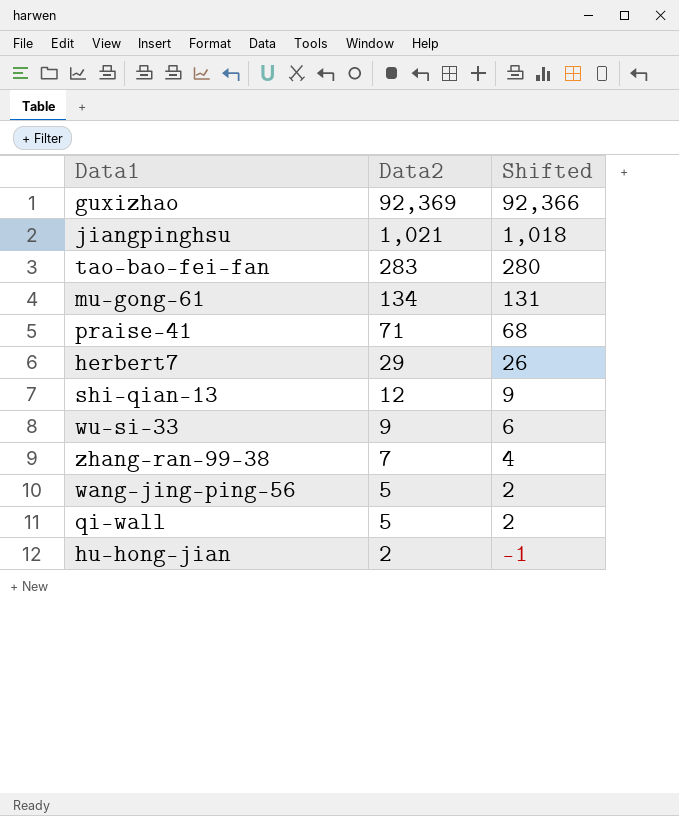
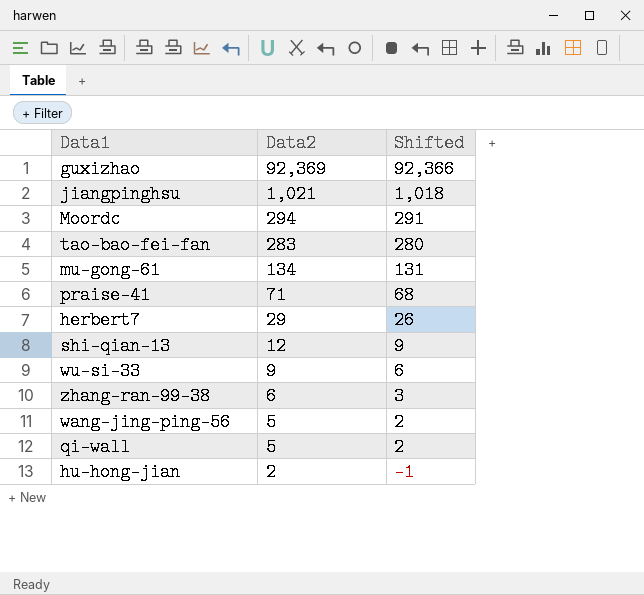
row Moordc: none -> 294 | 291
zhang-ran-99-38 | Data2: 7 -> 6
zhang-ran-99-38 | Shifted: 4 -> 3

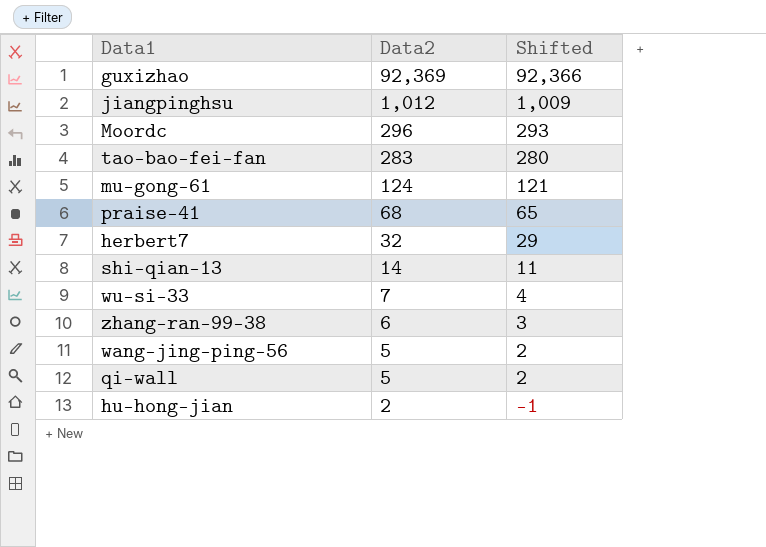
jiangpinghsu | Data2: 1,021 -> 1,012
jiangpinghsu | Shifted: 1,018 -> 1,009
Moordc | Data2: 294 -> 296
Moordc | Shifted: 291 -> 293
mu-gong-61 | Data2: 134 -> 124
mu-gong-61 | Shifted: 131 -> 121
praise-41 | Data2: 71 -> 68
praise-41 | Shifted: 68 -> 65
herbert7 | Data2: 29 -> 32
herbert7 | Shifted: 26 -> 29
shi-qian-13 | Data2: 12 -> 14
shi-qian-13 | Shifted: 9 -> 11
wu-si-33 | Data2: 9 -> 7
wu-si-33 | Shifted: 6 -> 4

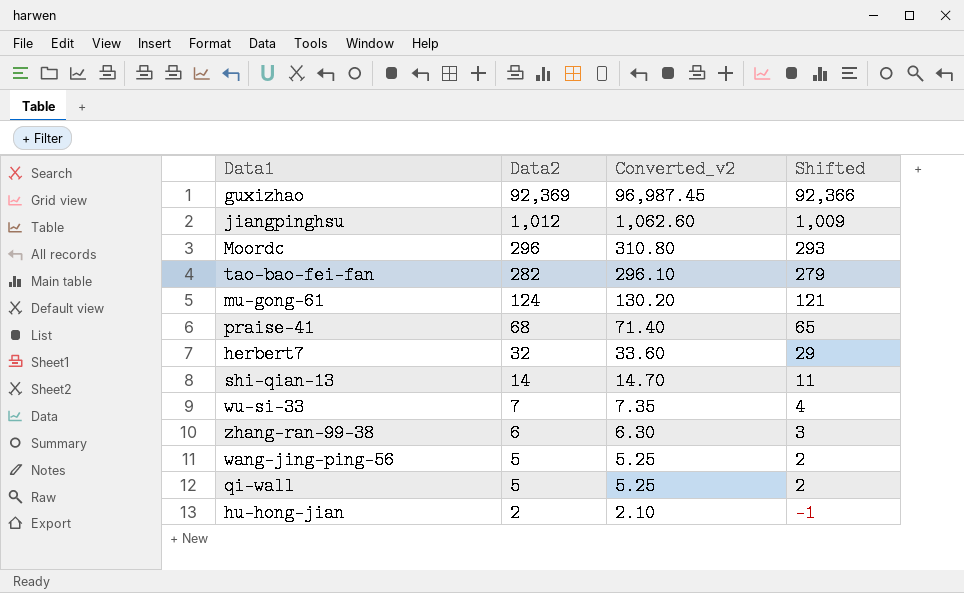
column Converted_v2 | formula: none -> [Data2] * 1.05
tao-bao-fei-fan | Data2: 283 -> 282
tao-bao-fei-fan | Shifted: 280 -> 279

